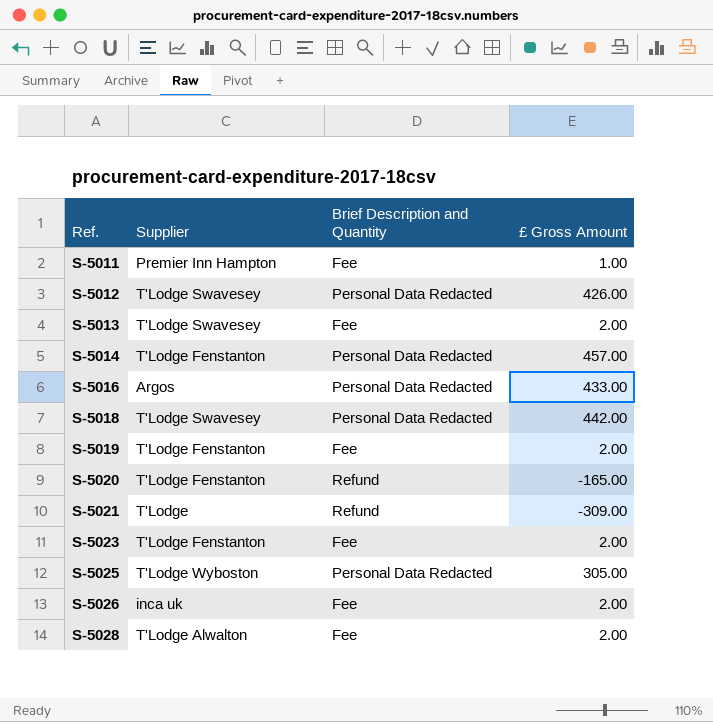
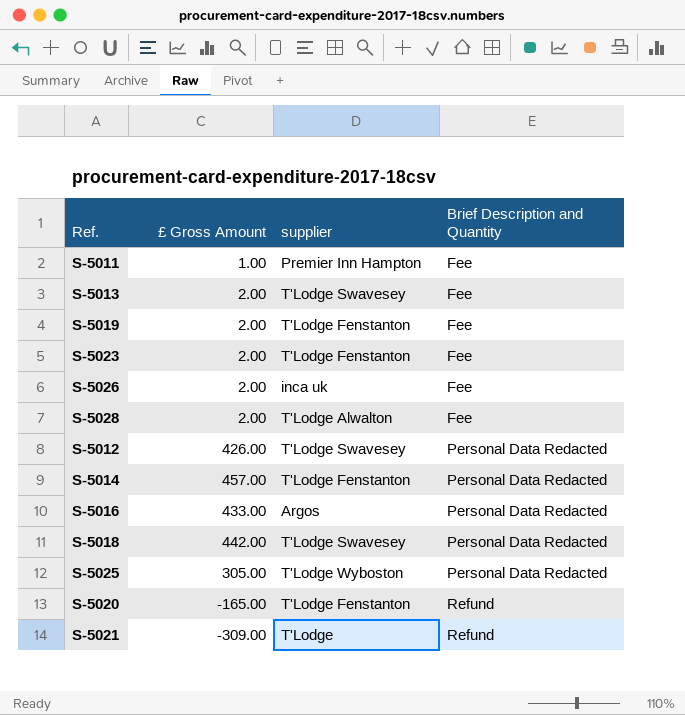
row order: Ref. ascending -> Brief Description and Quantity ascending
column £ Gross Amount | position: 4 -> 2
column name: Supplier -> supplier

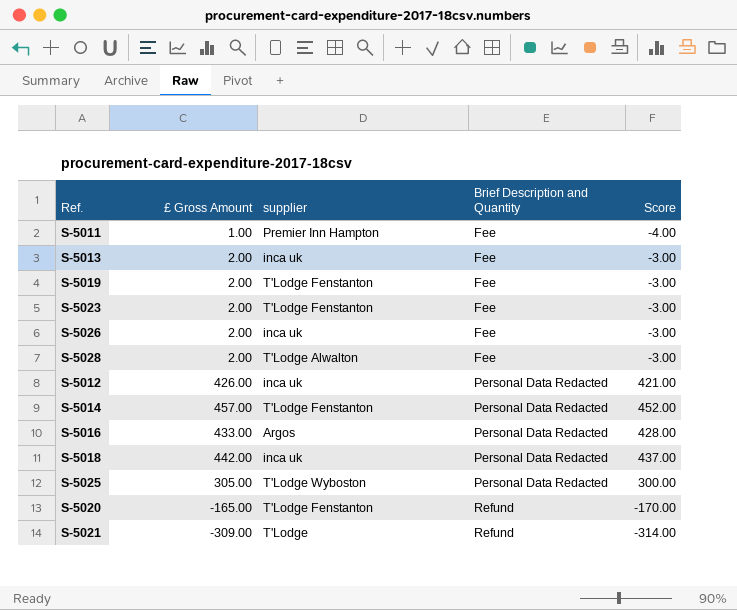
column Score | formula: none -> [£ Gross Amount] - 5
S-5013 | supplier: T'Lodge Swavesey -> inca uk
S-5012 | supplier: T'Lodge Swavesey -> inca uk
S-5018 | supplier: T'Lodge Swavesey -> inca uk

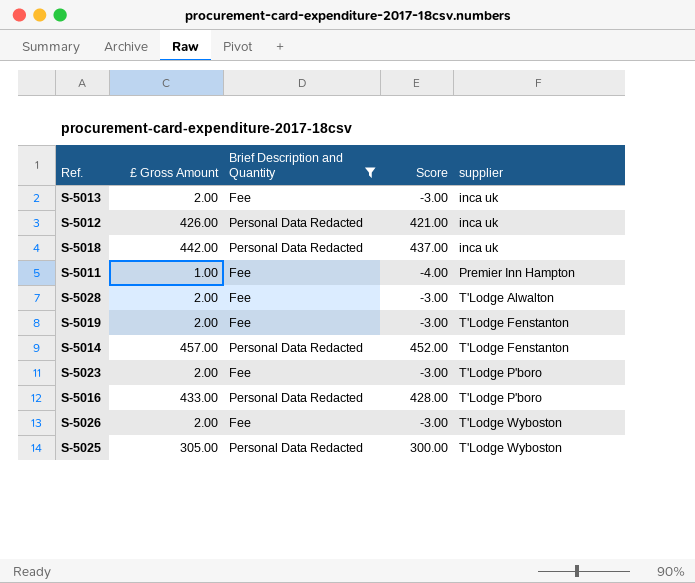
filter: none -> Brief Description and Quantity != Refund
row order: Brief Description and Quantity ascending -> supplier ascending
column supplier | position: 3 -> 5
S-5023 | supplier: T'Lodge Fenstanton -> T'Lodge P'boro
S-5016 | supplier: Argos -> T'Lodge P'boro
S-5026 | supplier: inca uk -> T'Lodge Wyboston

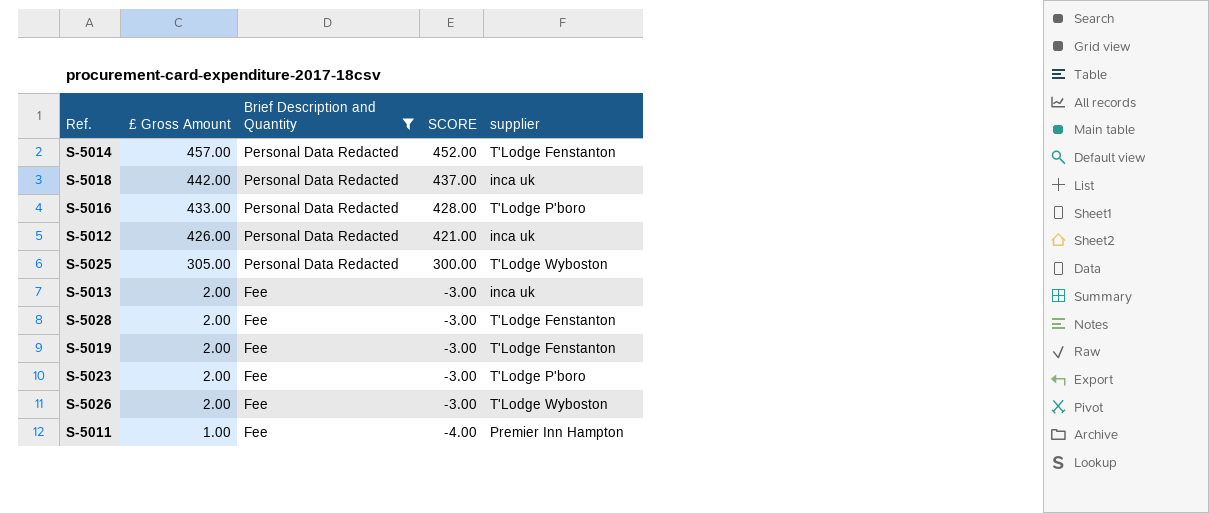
row order: supplier ascending -> £ Gross Amount descending
column name: Score -> SCORE
S-5028 | supplier: T'Lodge Alwalton -> T'Lodge Fenstanton

